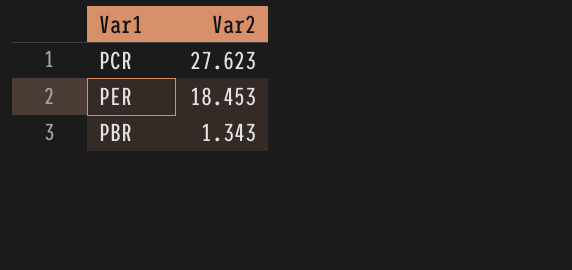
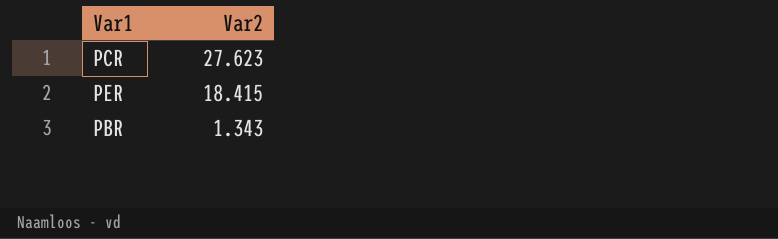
PER | Var2: 18.453 -> 18.415

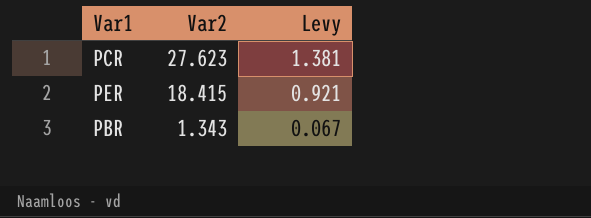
column Levy | formula: none -> [Var2] * 0.05

